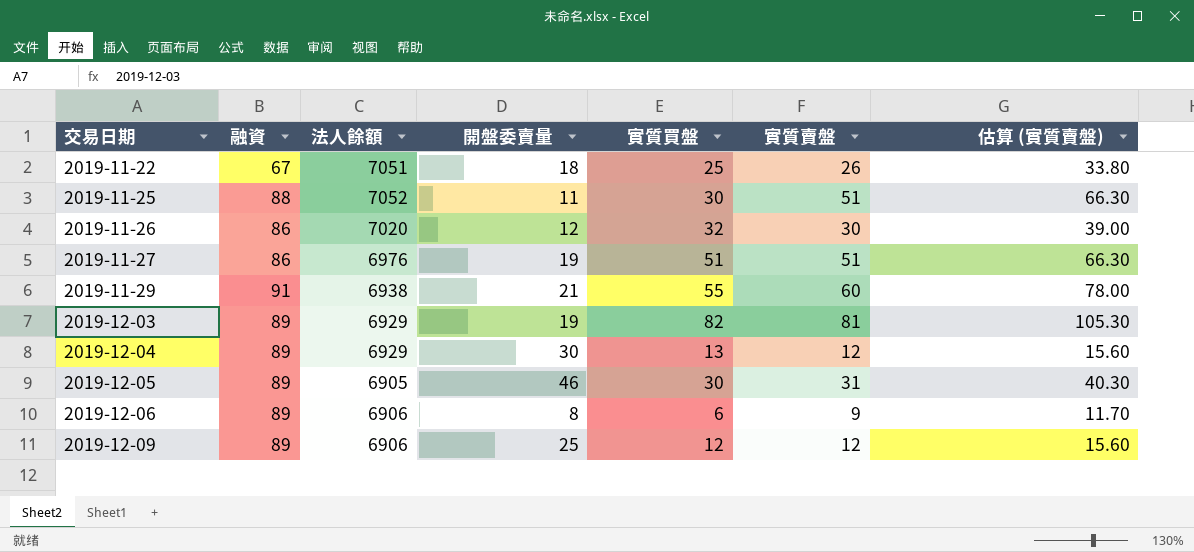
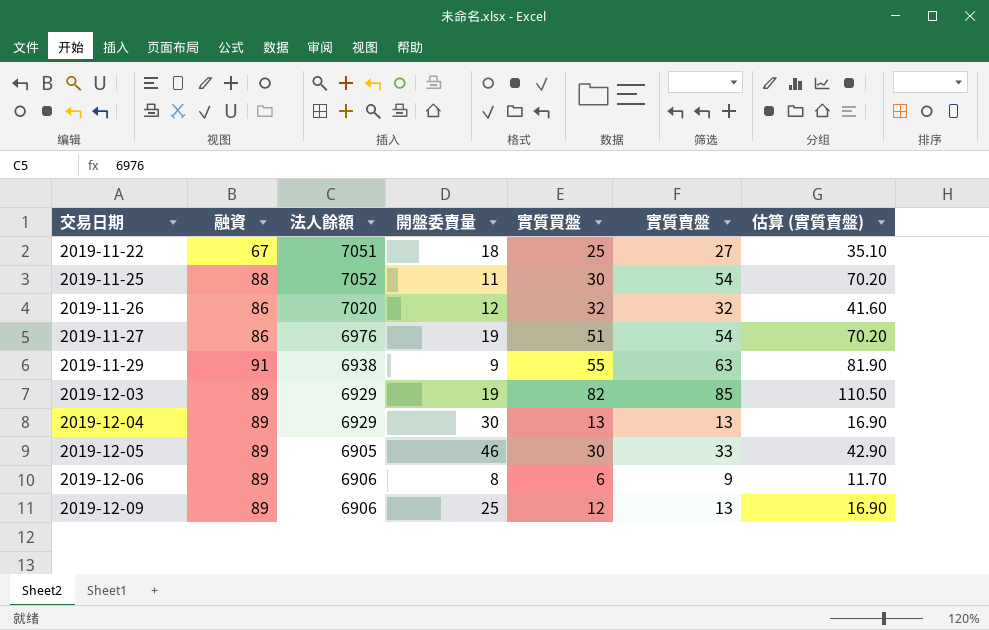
2019-11-22 | 實質賣盤: 26 -> 27
2019-11-22 | 估算 (實質賣盤): 33.80 -> 35.10
2019-11-25 | 實質賣盤: 51 -> 54
2019-11-25 | 估算 (實質賣盤): 66.30 -> 70.20
2019-11-26 | 實質賣盤: 30 -> 32
2019-11-26 | 估算 (實質賣盤): 39.00 -> 41.60
2019-11-27 | 實質賣盤: 51 -> 54
2019-11-27 | 估算 (實質賣盤): 66.30 -> 70.20
2019-11-29 | 開盤委賣量: 21 -> 9
2019-11-29 | 實質賣盤: 60 -> 63
2019-11-29 | 估算 (實質賣盤): 78.00 -> 81.90
2019-12-03 | 實質賣盤: 81 -> 85
2019-12-03 | 估算 (實質賣盤): 105.30 -> 110.50
2019-12-04 | 實質賣盤: 12 -> 13
2019-12-04 | 估算 (實質賣盤): 15.60 -> 16.90
2019-12-05 | 實質賣盤: 31 -> 33
2019-12-05 | 估算 (實質賣盤): 40.30 -> 42.90
2019-12-09 | 實質賣盤: 12 -> 13
2019-12-09 | 估算 (實質賣盤): 15.60 -> 16.90

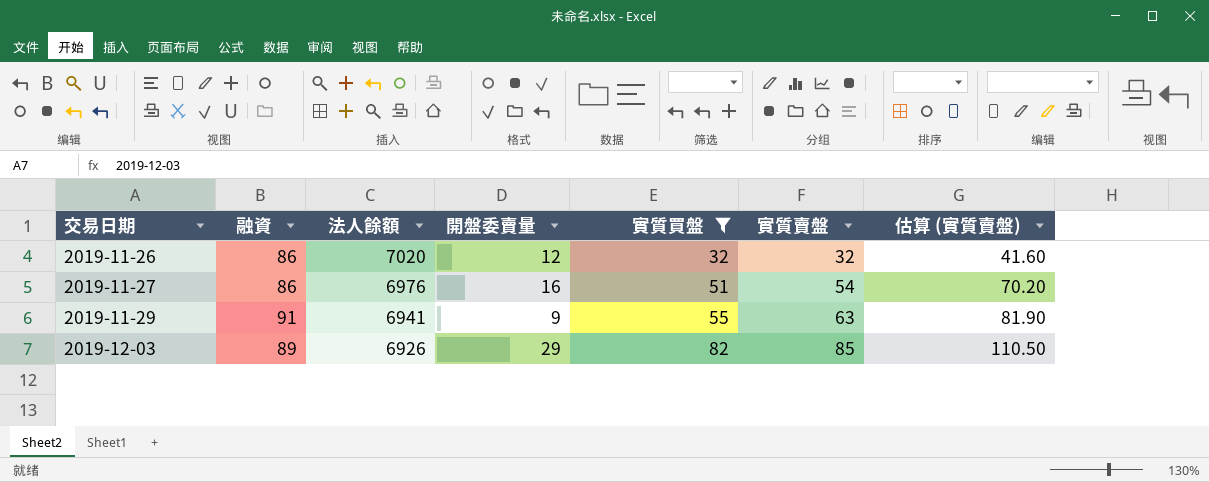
filter: none -> 實質買盤 >= 32
2019-11-27 | 開盤委賣量: 19 -> 16
2019-11-29 | 法人餘額: 6938 -> 6941
2019-12-03 | 法人餘額: 6929 -> 6926
2019-12-03 | 開盤委賣量: 19 -> 29

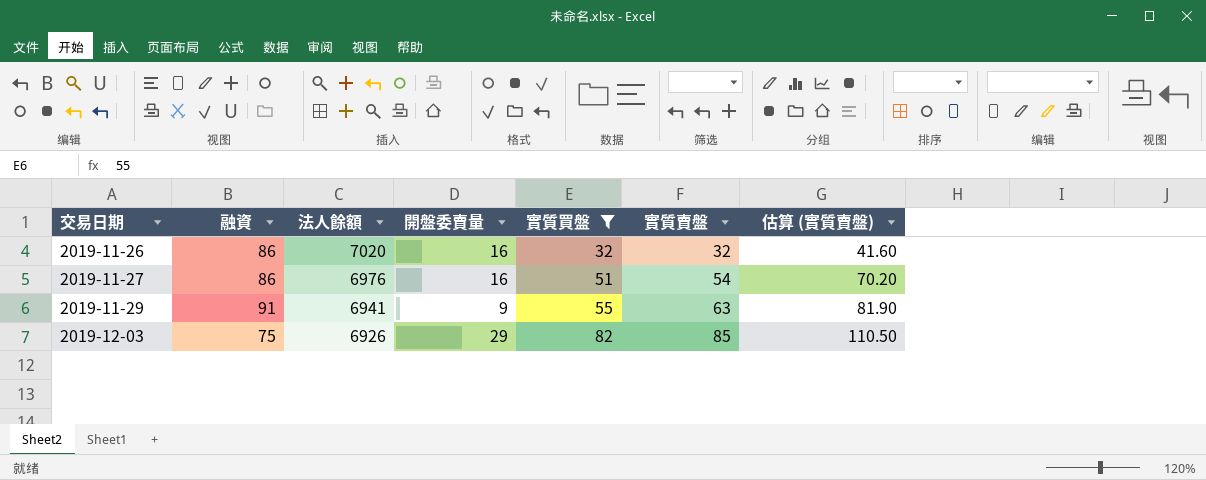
2019-11-26 | 開盤委賣量: 12 -> 16
2019-12-03 | 融資: 89 -> 75

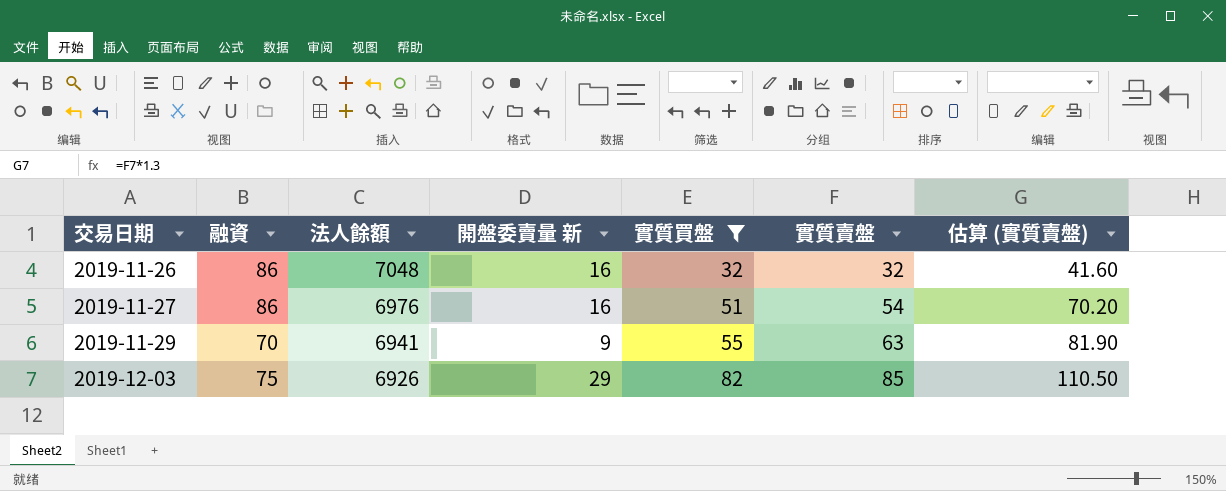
column name: 開盤委賣量 -> 開盤委賣量 新
2019-11-26 | 法人餘額: 7020 -> 7048
2019-11-29 | 融資: 91 -> 70

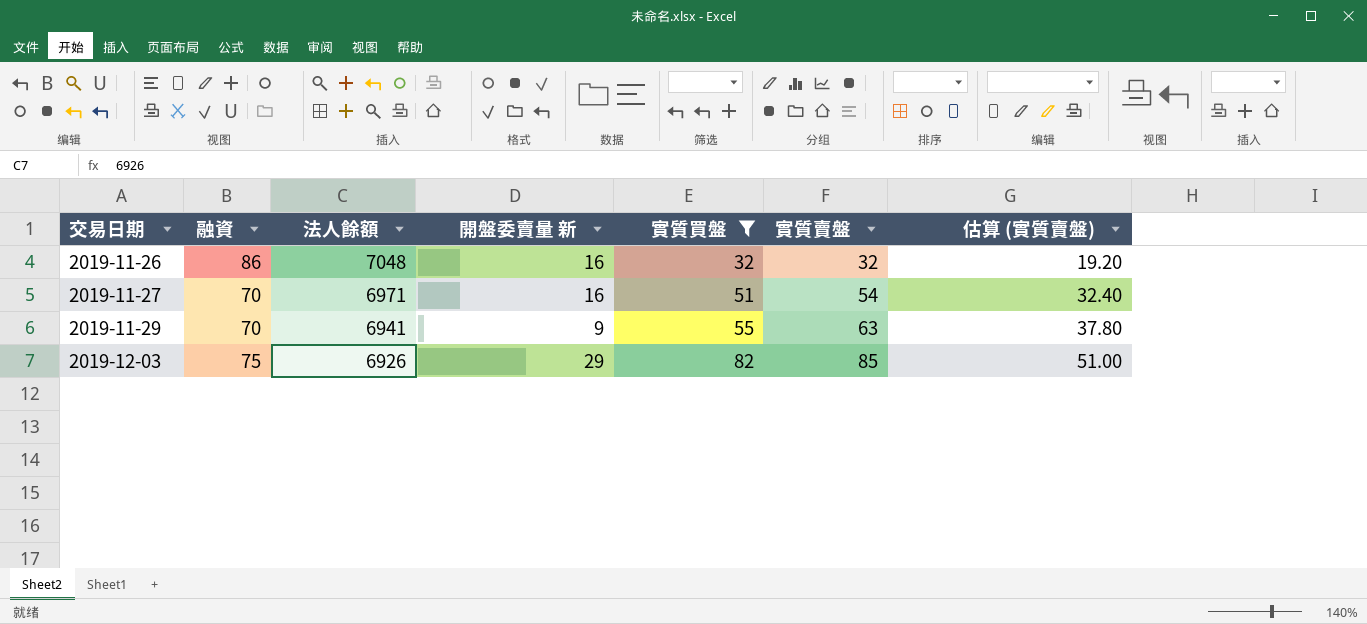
column 估算 (實質賣盤) | formula: [實質賣盤] * 1.3 -> [實質賣盤] * 0.6
2019-11-27 | 融資: 86 -> 70
2019-11-27 | 法人餘額: 6976 -> 6971

